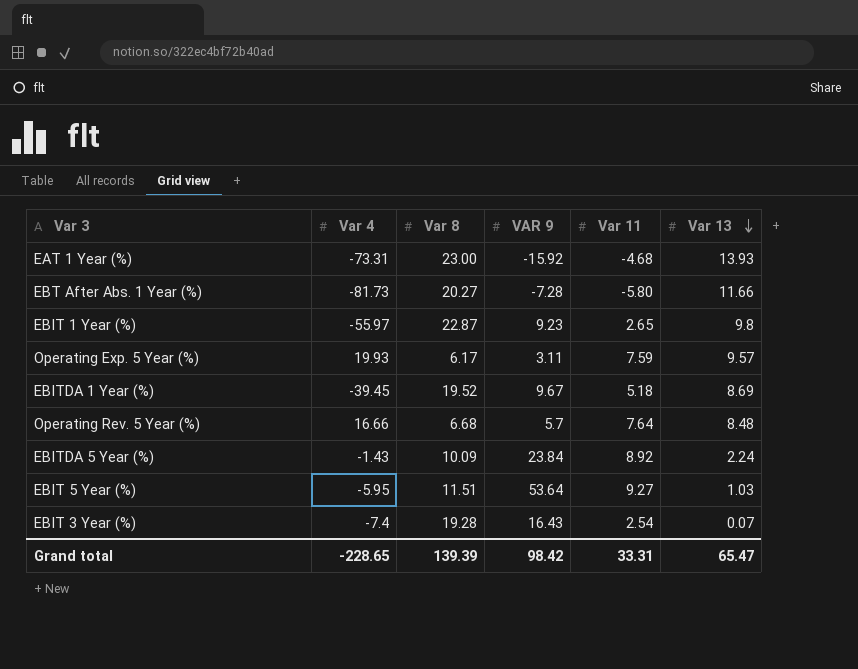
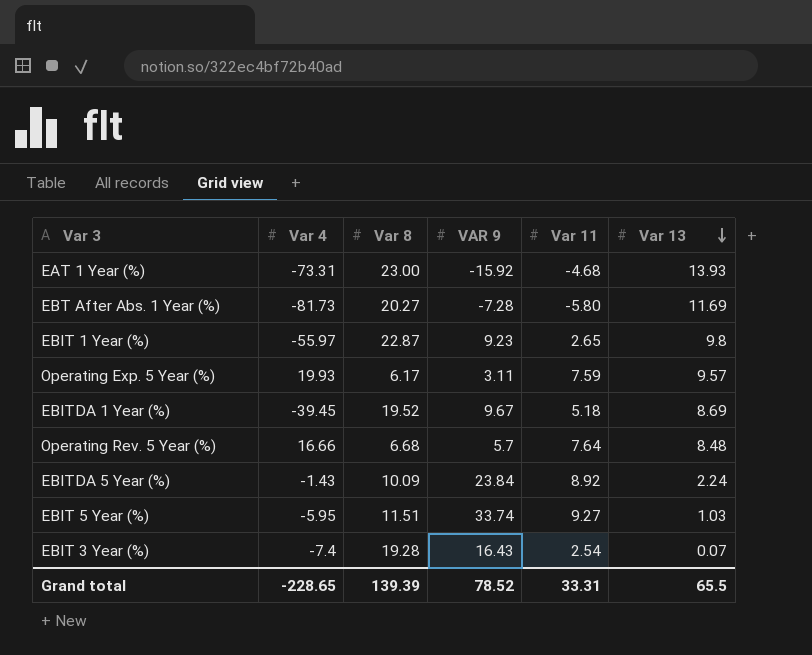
EBT After Abs. 1 Year (%) | Var 13: 11.66 -> 11.69
EBIT 5 Year (%) | VAR 9: 53.64 -> 33.74
Grand total | VAR 9: 98.42 -> 78.52
Grand total | Var 13: 65.47 -> 65.5

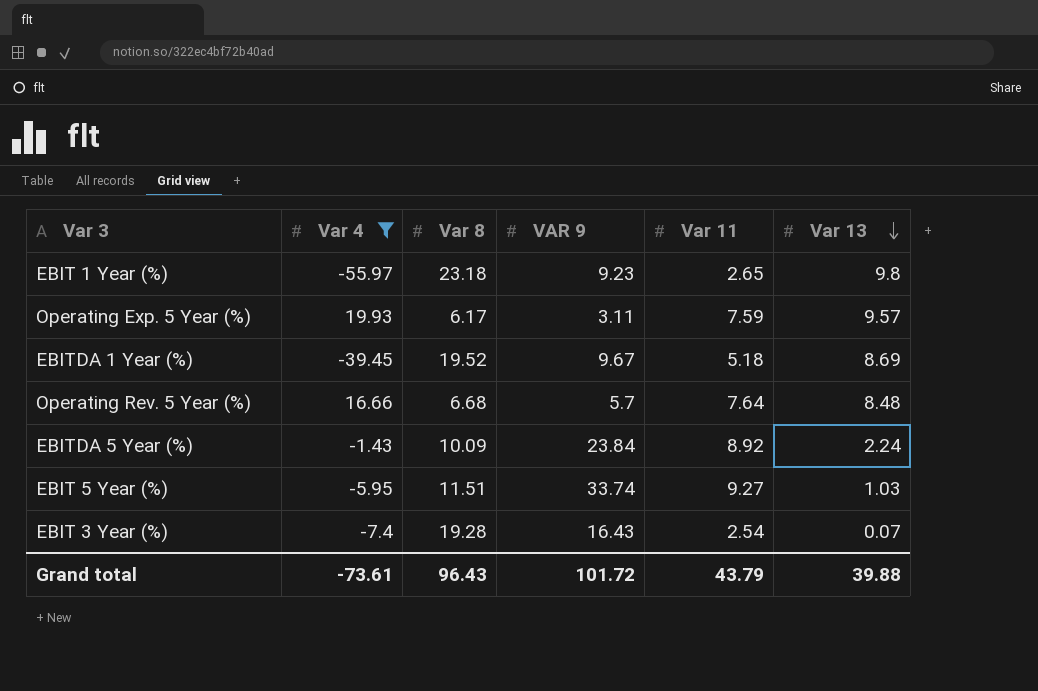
filter: none -> Var 4 >= -55.97
EBIT 1 Year (%) | Var 8: 22.87 -> 23.18
Grand total | Var 4: -228.65 -> -73.61
Grand total | Var 8: 139.39 -> 96.43
Grand total | VAR 9: 78.52 -> 101.72
Grand total | Var 11: 33.31 -> 43.79
Grand total | Var 13: 65.5 -> 39.88

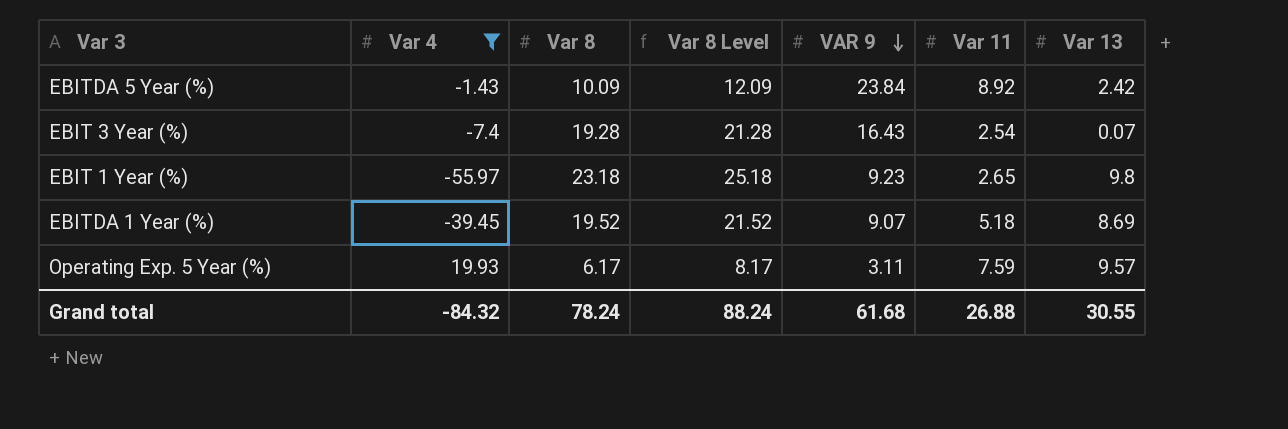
row order: Var 13 descending -> VAR 9 descending
column Var 8 Level | formula: none -> [Var 8] + 2
row Operating Rev. 5 Year (%): 16.66 | 6.68 | 5.7 | 7.64 | 8.48 -> none
row EBIT 5 Year (%): -5.95 | 11.51 | 33.74 | 9.27 | 1.03 -> none
EBITDA 5 Year (%) | Var 13: 2.24 -> 2.42
EBITDA 1 Year (%) | VAR 9: 9.67 -> 9.07
Grand total | Var 4: -73.61 -> -84.32
Grand total | Var 8: 96.43 -> 78.24
Grand total | VAR 9: 101.72 -> 61.68
Grand total | Var 11: 43.79 -> 26.88
Grand total | Var 13: 39.88 -> 30.55

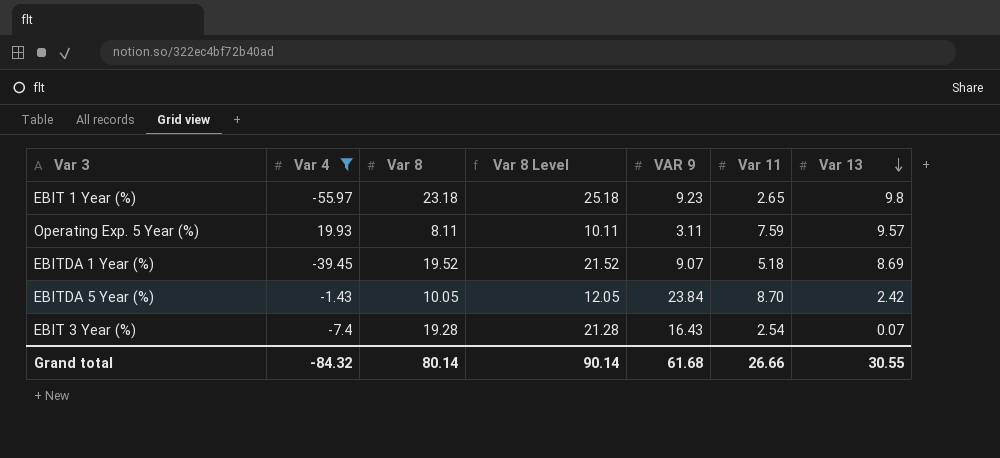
row order: VAR 9 descending -> Var 13 descending
Operating Exp. 5 Year (%) | Var 8: 6.17 -> 8.11
Operating Exp. 5 Year (%) | Var 8 Level: 8.17 -> 10.11
EBITDA 5 Year (%) | Var 8: 10.09 -> 10.05
EBITDA 5 Year (%) | Var 8 Level: 12.09 -> 12.05
EBITDA 5 Year (%) | Var 11: 8.92 -> 8.70
Grand total | Var 8: 78.24 -> 80.14
Grand total | Var 8 Level: 88.24 -> 90.14
Grand total | Var 11: 26.88 -> 26.66

